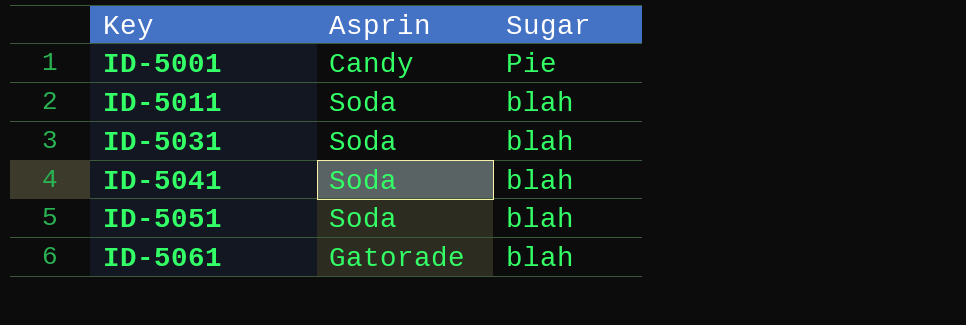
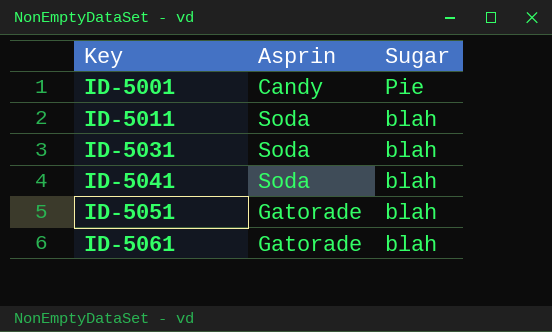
ID-5051 | Asprin: Soda -> Gatorade

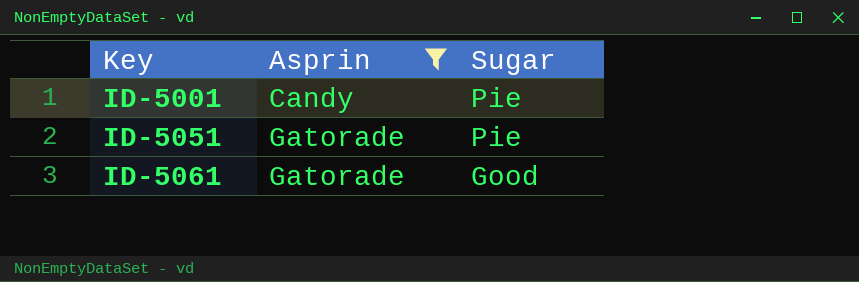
filter: none -> Asprin != Soda
ID-5051 | Sugar: blah -> Pie
ID-5061 | Sugar: blah -> Good

